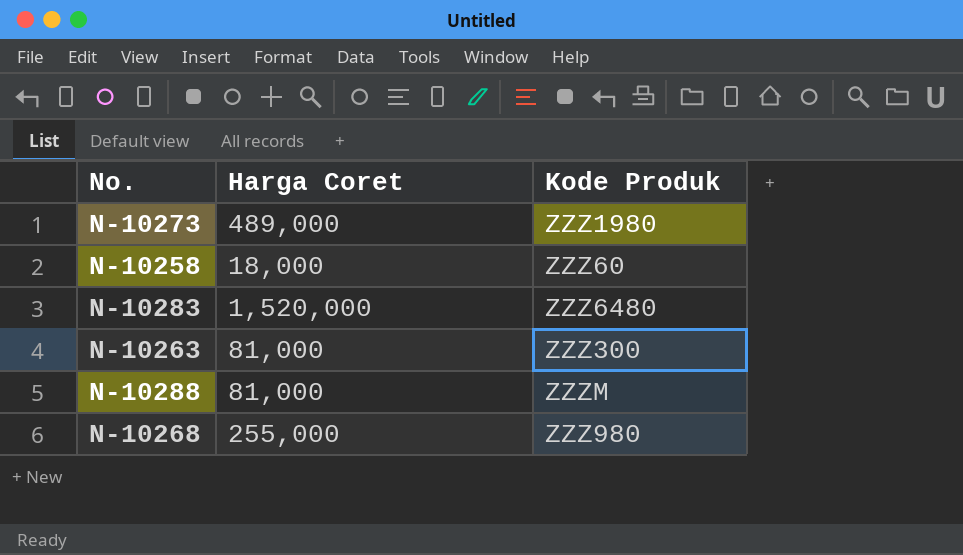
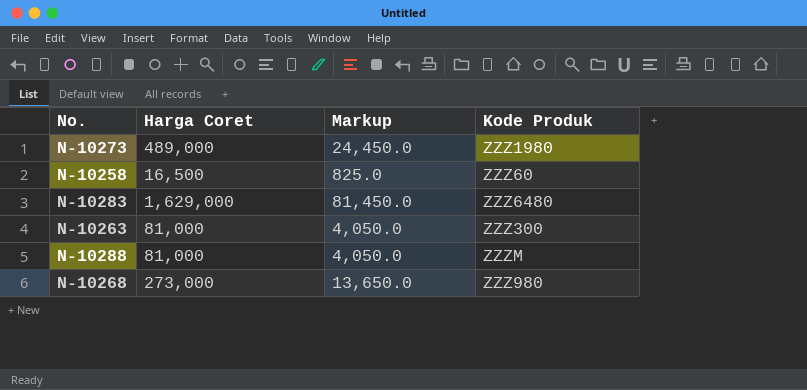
column Markup | formula: none -> [Harga Coret] * 0.05
N-10258 | Harga Coret: 18,000 -> 16,500
N-10283 | Harga Coret: 1,520,000 -> 1,629,000
N-10268 | Harga Coret: 255,000 -> 273,000

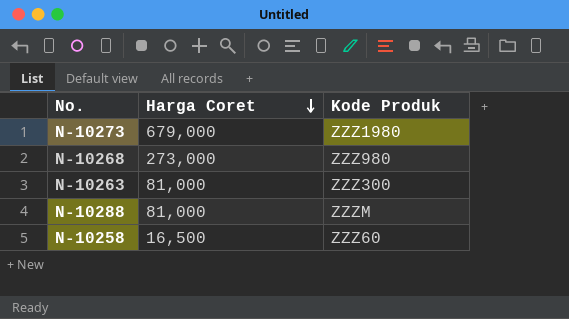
row order: none -> Harga Coret descending
column Markup | formula: [Harga Coret] * 0.05 -> none
row N-10283: 1,629,000 | 81,450.0 | ZZZ6480 -> none
N-10273 | Harga Coret: 489,000 -> 679,000

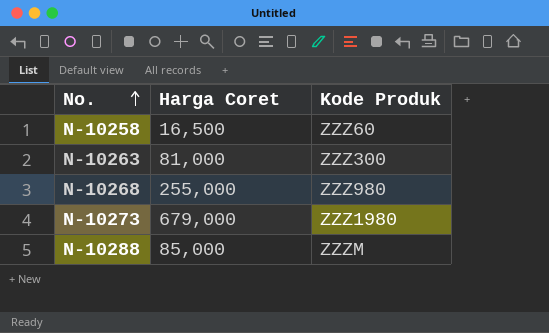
row order: Harga Coret descending -> No. ascending
N-10268 | Harga Coret: 273,000 -> 255,000
N-10288 | Harga Coret: 81,000 -> 85,000

